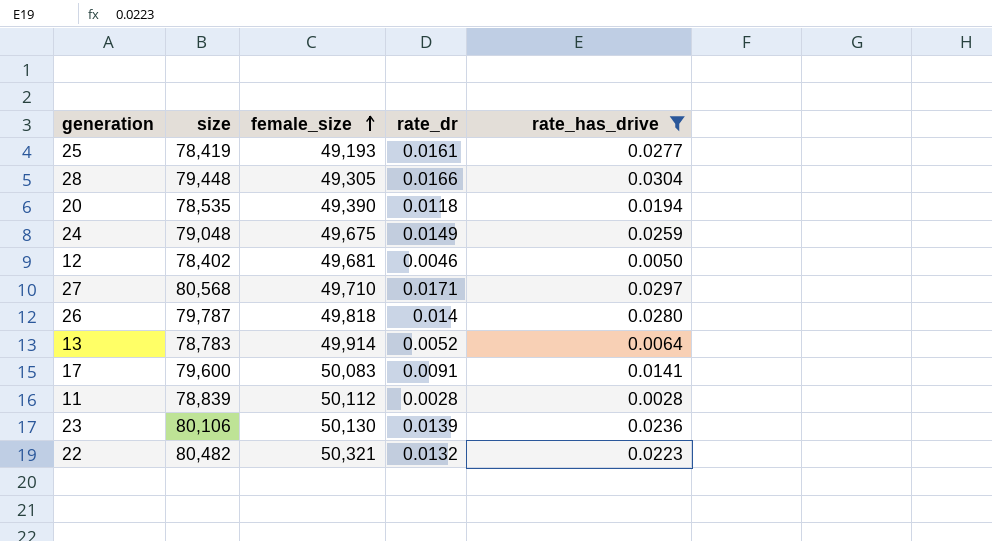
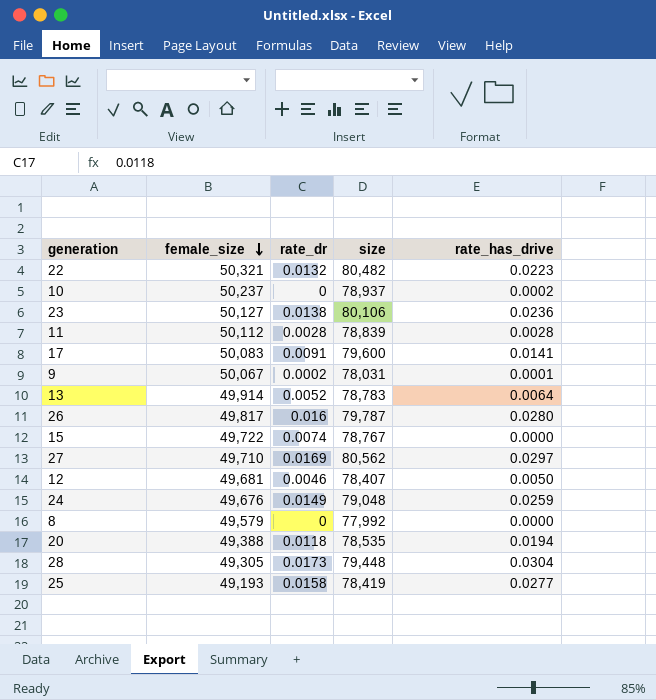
filter: rate_has_drive >= 0.0028 -> none
row order: female_size ascending -> female_size descending
column size | position: 2 -> 4
23 | female_size: 50,130 -> 50,127
23 | rate_dr: 0.0139 -> 0.0138
26 | female_size: 49,818 -> 49,817
26 | rate_dr: 0.014 -> 0.016
27 | rate_dr: 0.0171 -> 0.0169
27 | size: 80,568 -> 80,562
12 | size: 78,402 -> 78,407
24 | female_size: 49,675 -> 49,676
20 | female_size: 49,390 -> 49,388
28 | rate_dr: 0.0166 -> 0.0173
25 | rate_dr: 0.0161 -> 0.0158

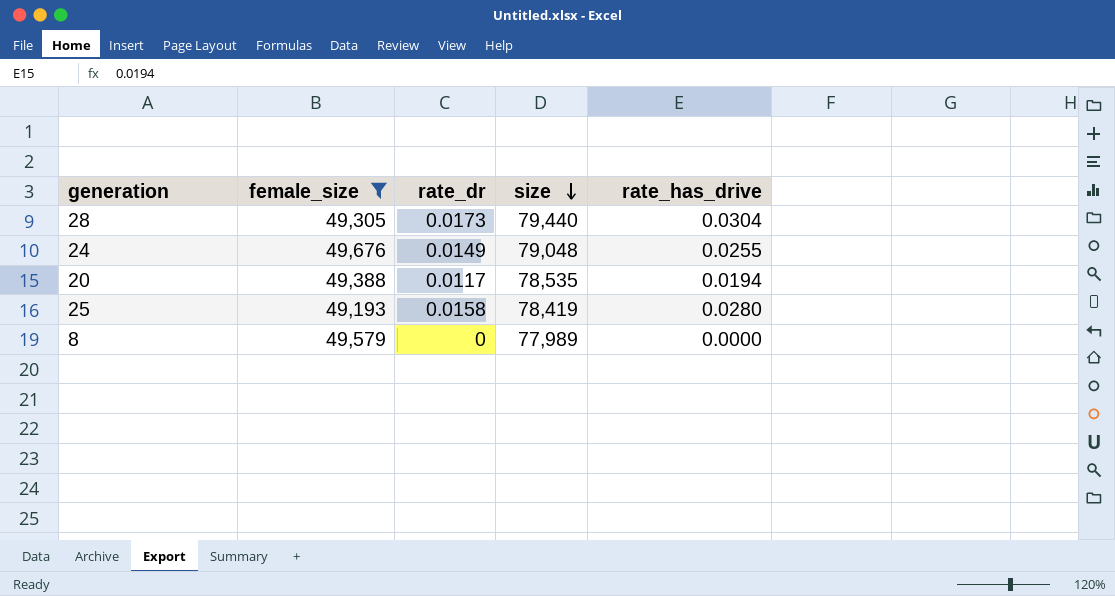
filter: none -> female_size <= 49,676
row order: female_size descending -> size descending
28 | size: 79,448 -> 79,440
24 | rate_has_drive: 0.0259 -> 0.0255
20 | rate_dr: 0.0118 -> 0.0117
25 | rate_has_drive: 0.0277 -> 0.0280
8 | size: 77,992 -> 77,989

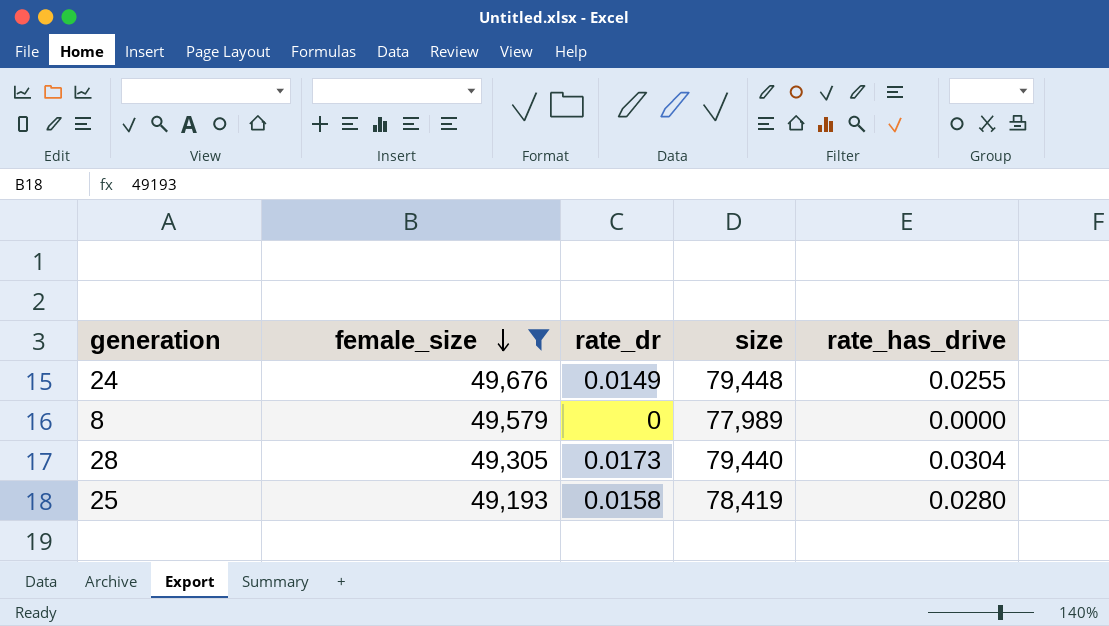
row order: size descending -> female_size descending
row 20: 49,388 | 0.0117 | 78,535 | 0.0194 -> none
24 | size: 79,048 -> 79,448

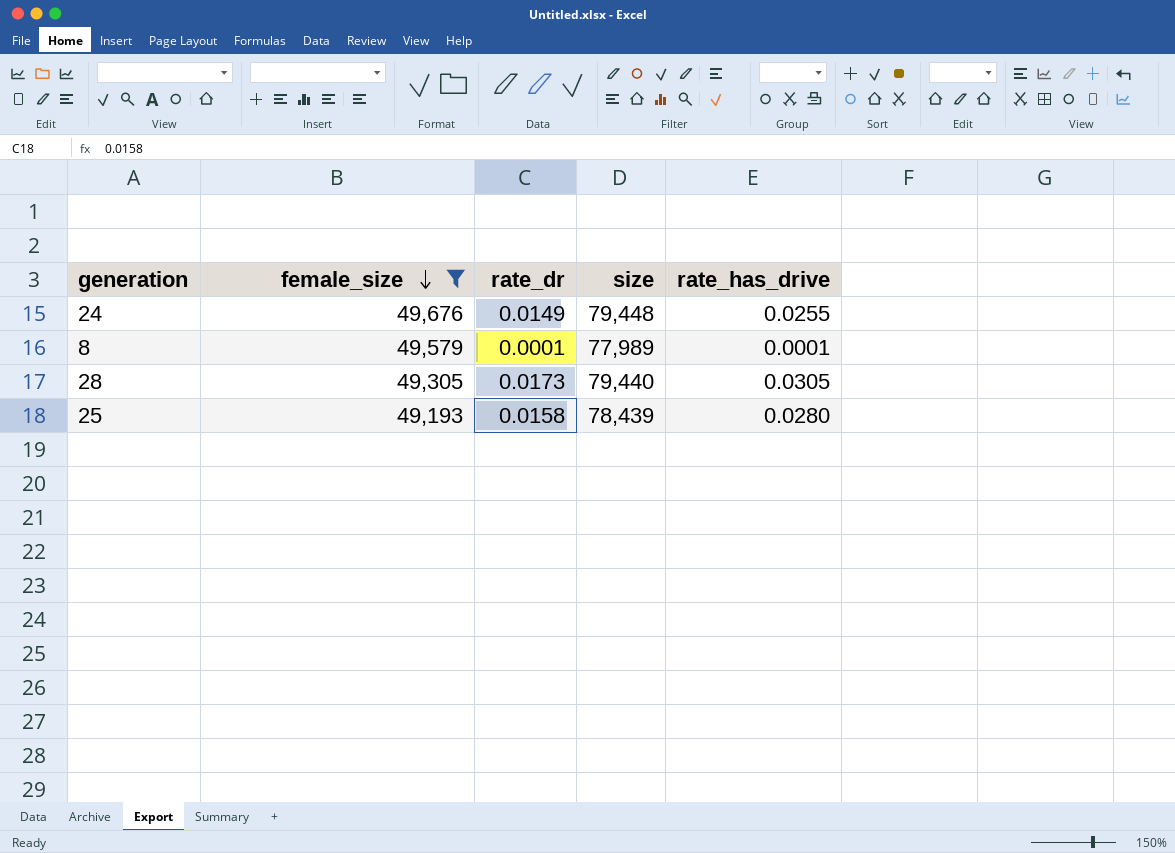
8 | rate_dr: 0 -> 0.0001
8 | rate_has_drive: 0.0000 -> 0.0001
28 | rate_has_drive: 0.0304 -> 0.0305
25 | size: 78,419 -> 78,439

